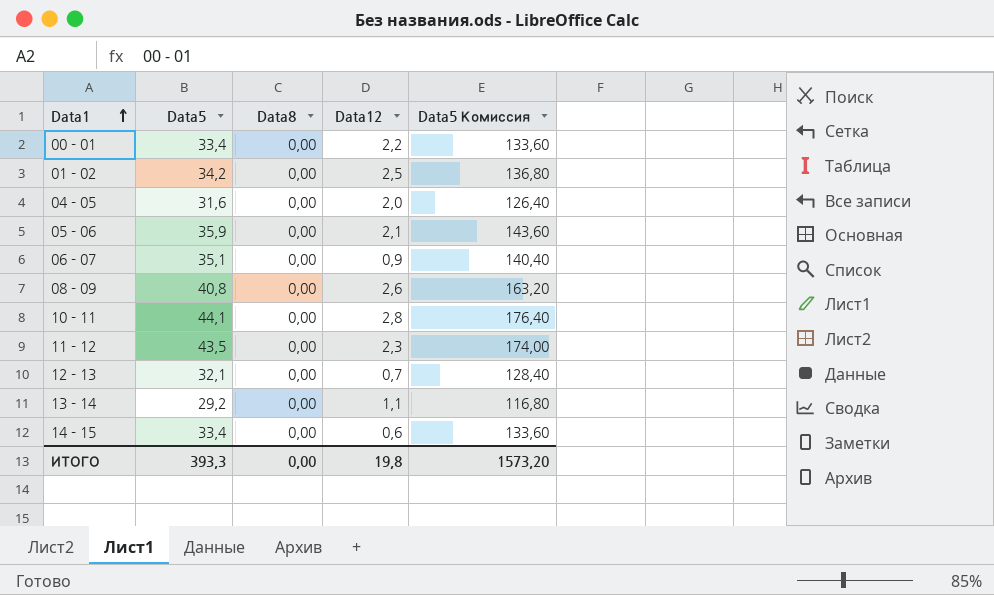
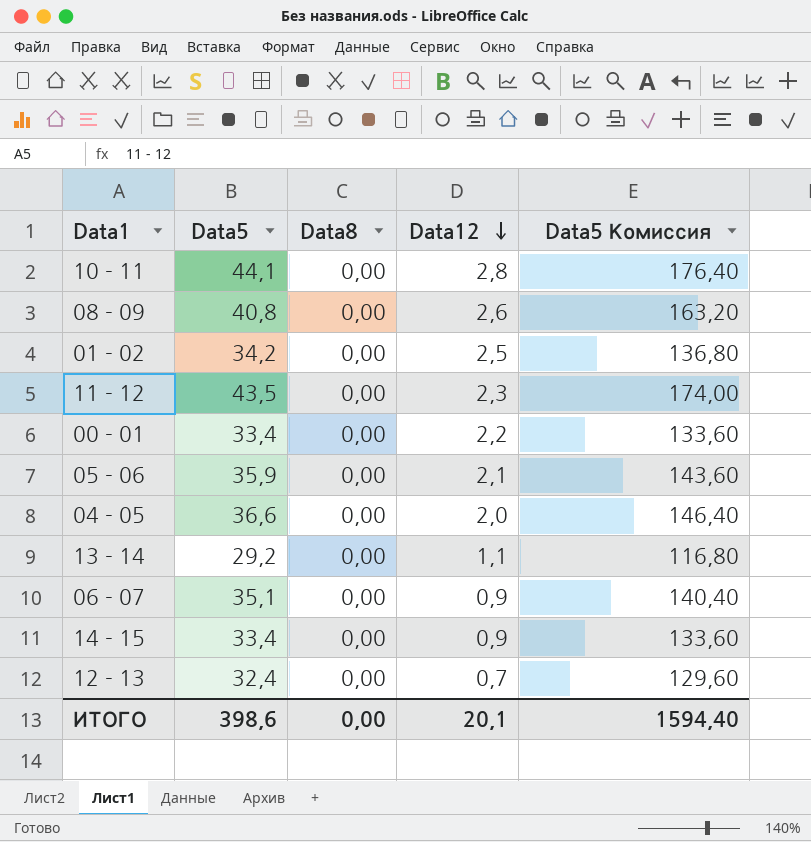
row order: Data1 ascending -> Data12 descending
04 - 05 | Data5: 31,6 -> 36,6
04 - 05 | Data5 Комиссия: 126,40 -> 146,40
14 - 15 | Data12: 0,6 -> 0,9
12 - 13 | Data5: 32,1 -> 32,4
12 - 13 | Data5 Комиссия: 128,40 -> 129,60
ИТОГО | Data5: 393,3 -> 398,6
ИТОГО | Data12: 19,8 -> 20,1
ИТОГО | Data5 Комиссия: 1573,20 -> 1594,40

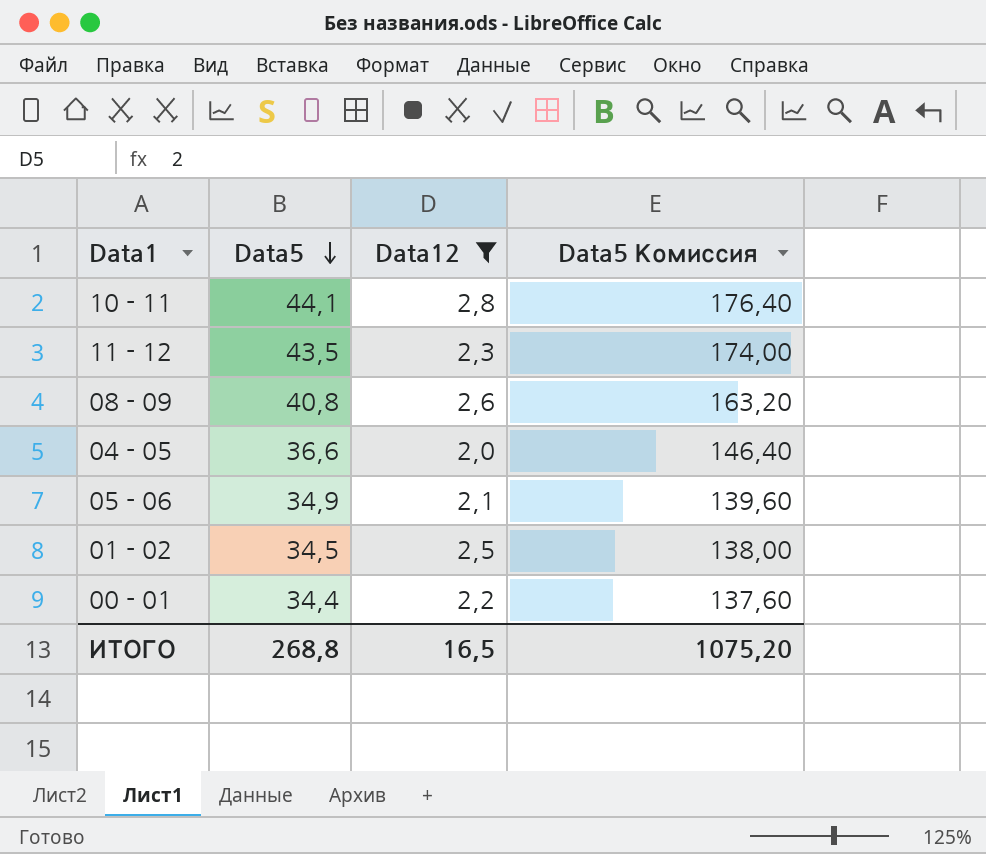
filter: none -> Data12 >= 2,0
row order: Data12 descending -> Data5 descending
column Data8 | position: 3 -> none
05 - 06 | Data5: 35,9 -> 34,9
05 - 06 | Data5 Комиссия: 143,60 -> 139,60
01 - 02 | Data5: 34,2 -> 34,5
01 - 02 | Data5 Комиссия: 136,80 -> 138,00
00 - 01 | Data5: 33,4 -> 34,4
00 - 01 | Data5 Комиссия: 133,60 -> 137,60
ИТОГО | Data5: 398,6 -> 268,8
ИТОГО | Data12: 20,1 -> 16,5
ИТОГО | Data5 Комиссия: 1594,40 -> 1075,20

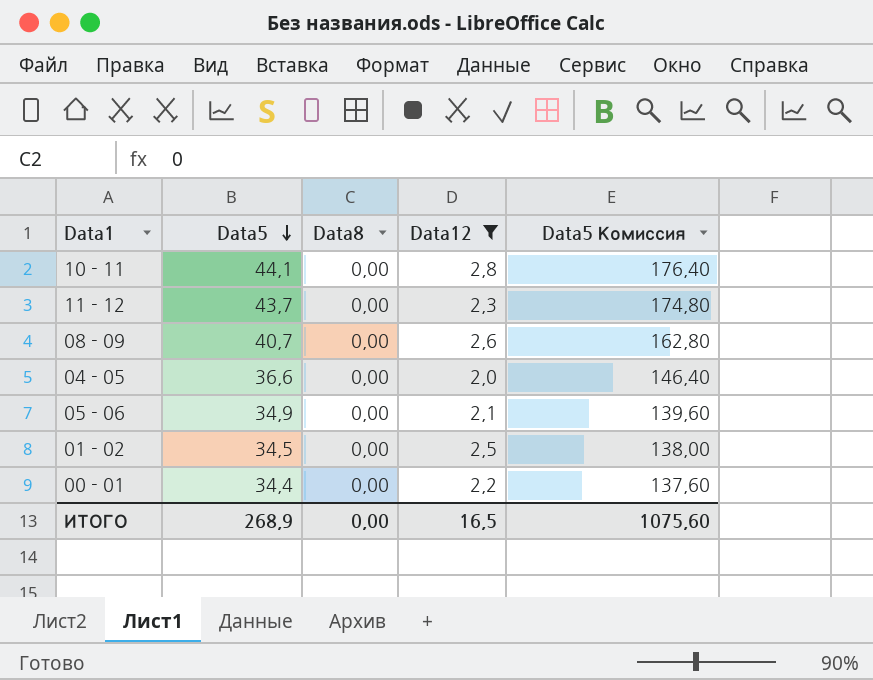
column Data8 | position: none -> 3
11 - 12 | Data5: 43,5 -> 43,7
11 - 12 | Data5 Комиссия: 174,00 -> 174,80
08 - 09 | Data5: 40,8 -> 40,7
08 - 09 | Data5 Комиссия: 163,20 -> 162,80
ИТОГО | Data5: 268,8 -> 268,9
ИТОГО | Data5 Комиссия: 1075,20 -> 1075,60

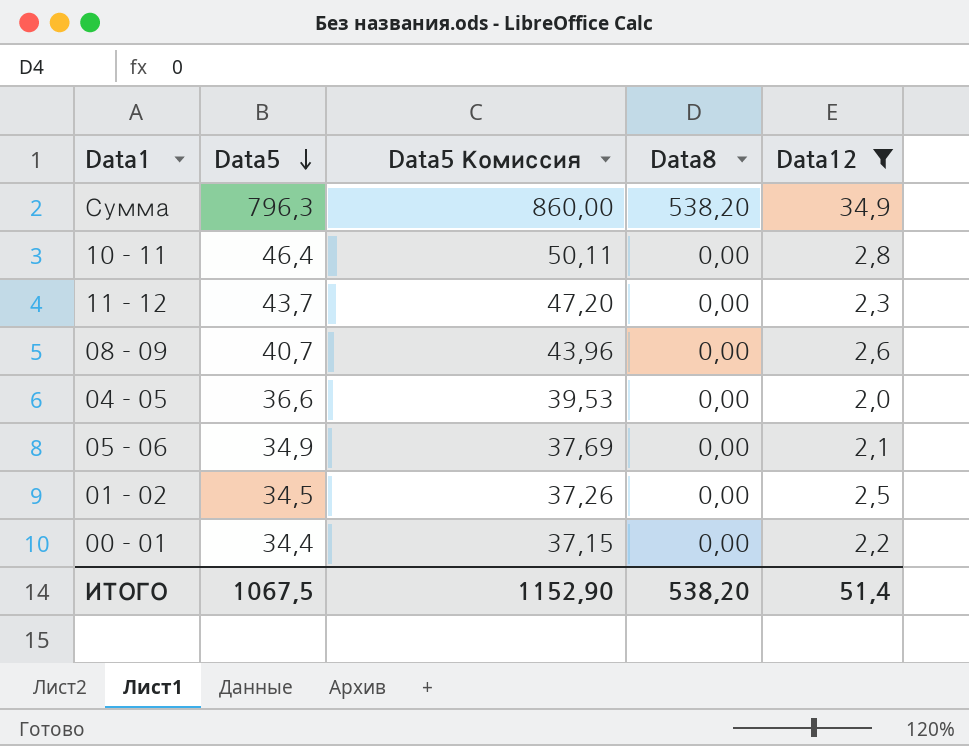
column Data5 Комиссия | formula: [Data5] * 4 -> [Data5] * 1,08
column Data5 Комиссия | position: 5 -> 3
row Сумма: none -> 796,3 | 860,00 | 538,20 | 34,9
10 - 11 | Data5: 44,1 -> 46,4
ИТОГО | Data5: 268,9 -> 1067,5
ИТОГО | Data5 Комиссия: 1075,60 -> 1152,90
ИТОГО | Data8: 0,00 -> 538,20
ИТОГО | Data12: 16,5 -> 51,4

